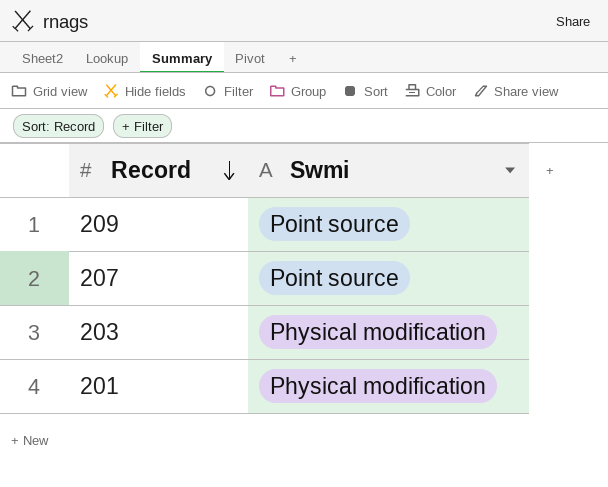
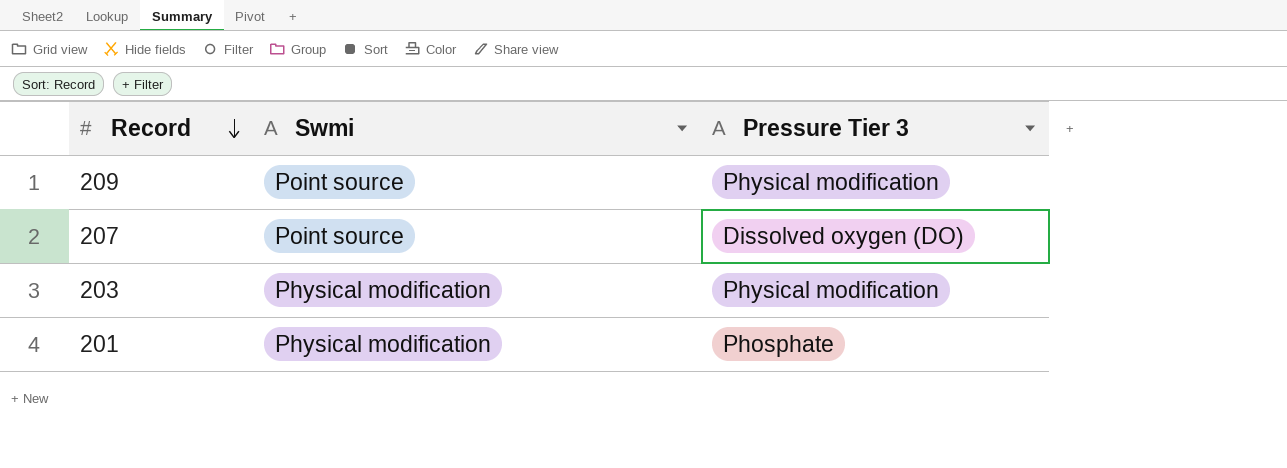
column Pressure Tier 3 | position: none -> 3

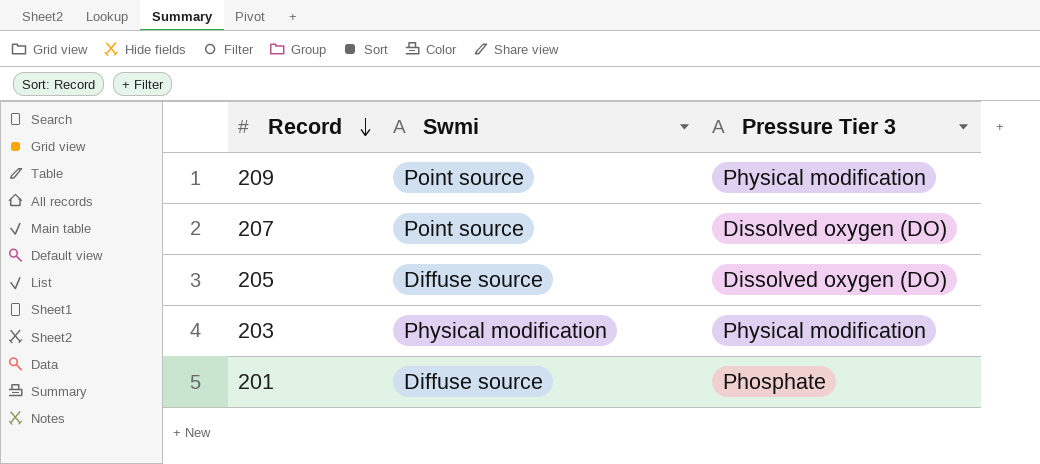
row 205: none -> Diffuse source | Dissolved oxygen (DO)
201 | Swmi: Physical modification -> Diffuse source

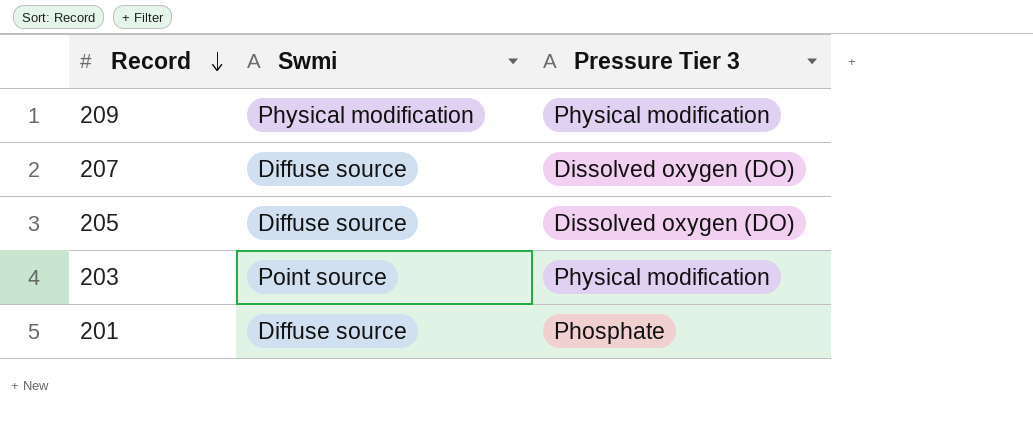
209 | Swmi: Point source -> Physical modification
207 | Swmi: Point source -> Diffuse source
203 | Swmi: Physical modification -> Point source

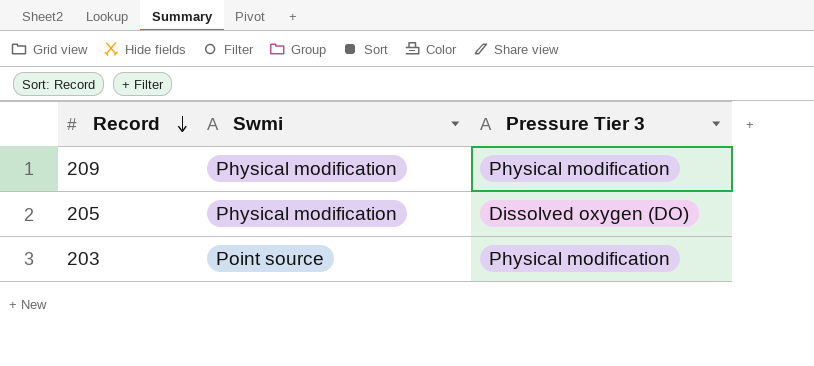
row 207: Diffuse source | Dissolved oxygen (DO) -> none
row 201: Diffuse source | Phosphate -> none
205 | Swmi: Diffuse source -> Physical modification

